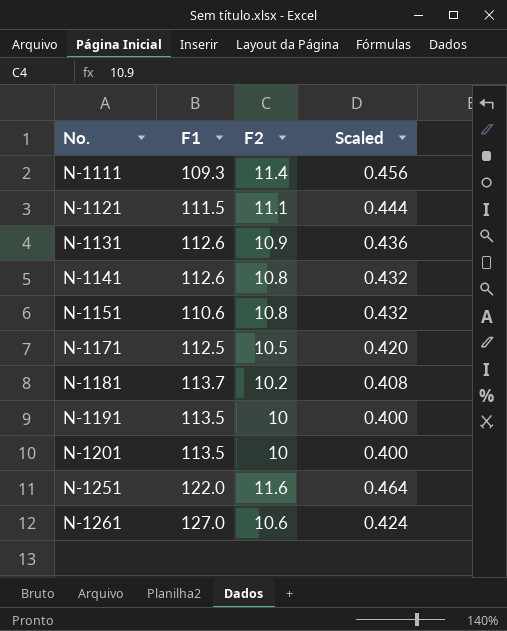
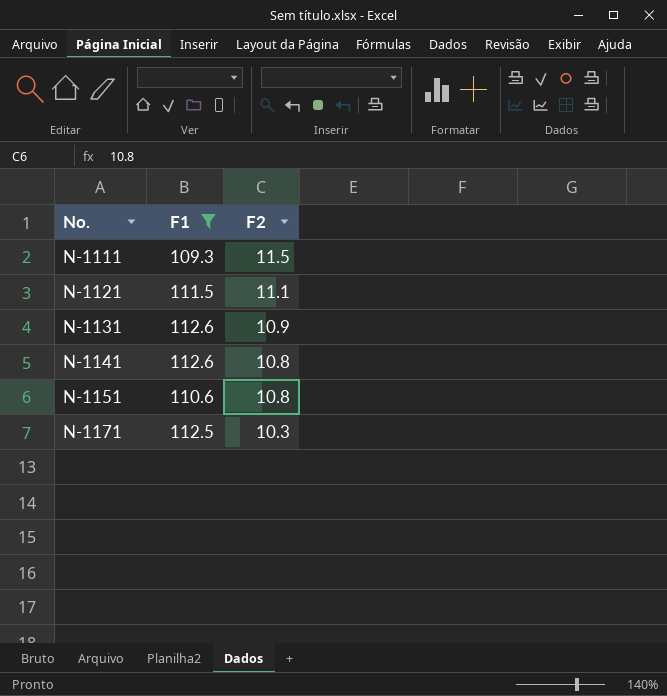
filter: none -> F1 <= 112.6
column Scaled | formula: [F2] * 0.04 -> none
N-1111 | F2: 11.4 -> 11.5
N-1171 | F2: 10.5 -> 10.3

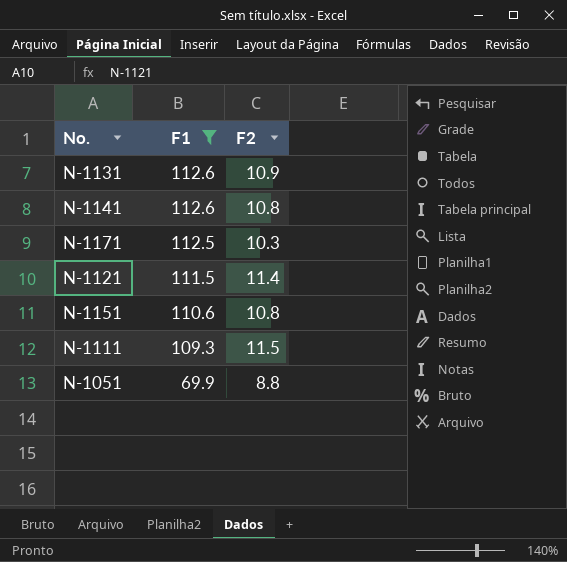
row order: No. ascending -> F1 descending
N-1121 | F2: 11.1 -> 11.4
row N-1051: none -> 69.9 | 8.8

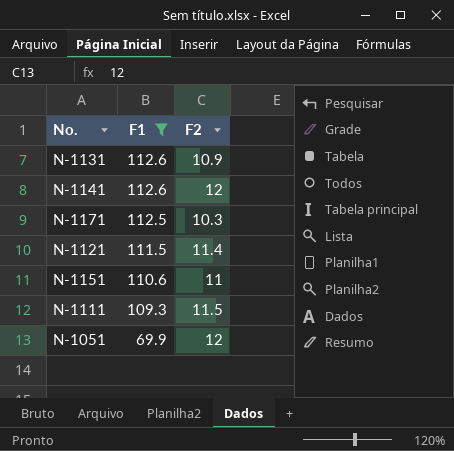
N-1141 | F2: 10.8 -> 12
N-1151 | F2: 10.8 -> 11
N-1051 | F2: 8.8 -> 12

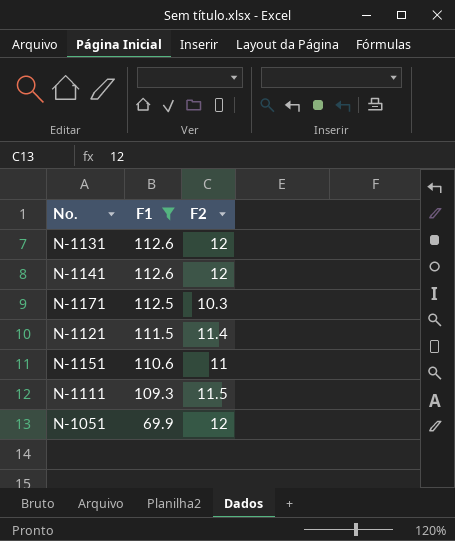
N-1131 | F2: 10.9 -> 12

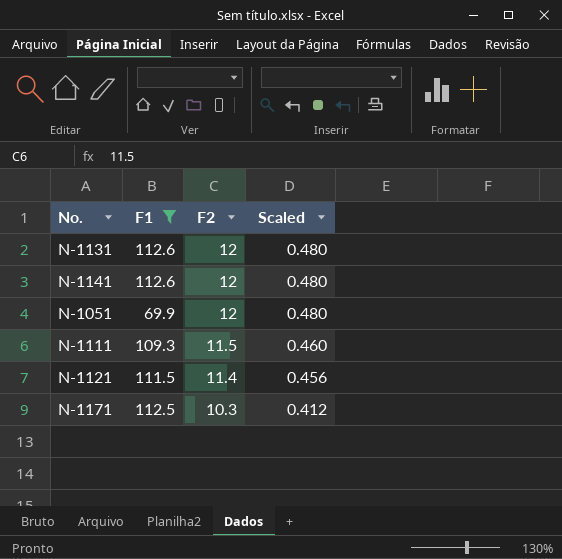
row order: F1 descending -> F2 descending
column Scaled | formula: none -> [F2] * 0.04
row N-1151: 110.6 | 11 -> none

